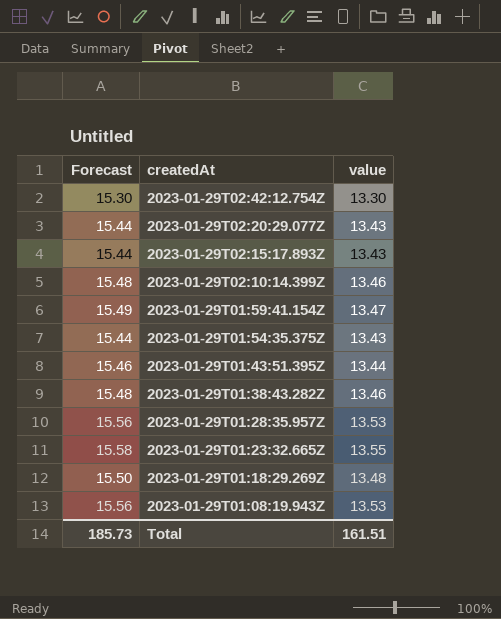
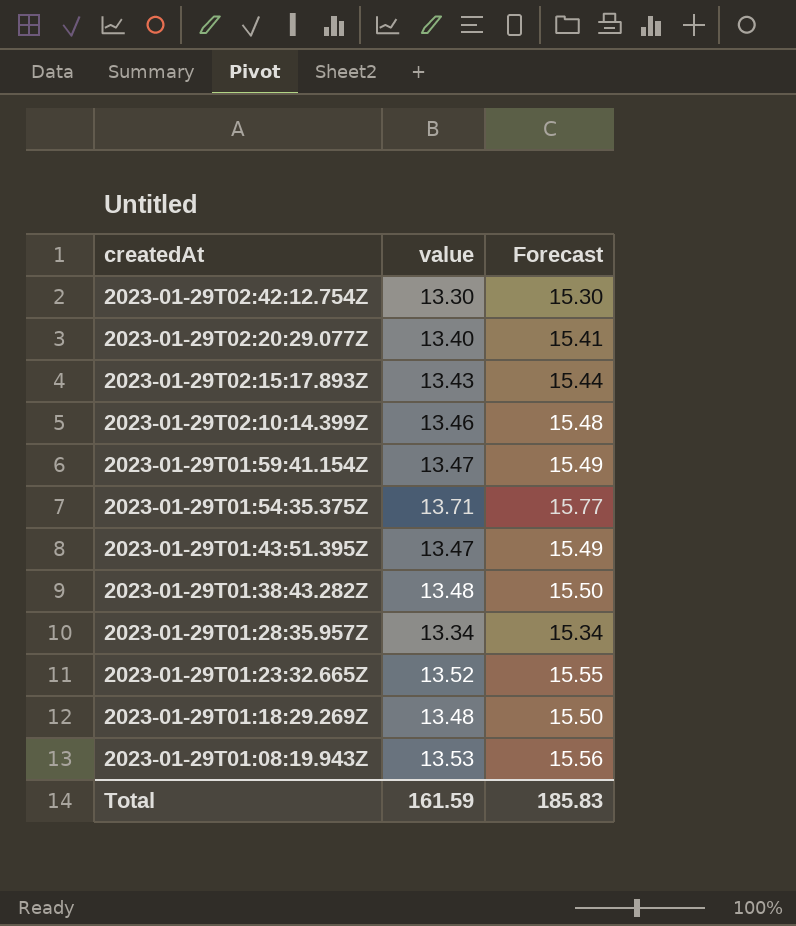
column Forecast | position: 1 -> 3
2023-01-29T02:20:29.077Z | value: 13.43 -> 13.40
2023-01-29T02:20:29.077Z | Forecast: 15.44 -> 15.41
2023-01-29T01:54:35.375Z | value: 13.43 -> 13.71
2023-01-29T01:54:35.375Z | Forecast: 15.44 -> 15.77
2023-01-29T01:43:51.395Z | value: 13.44 -> 13.47
2023-01-29T01:43:51.395Z | Forecast: 15.46 -> 15.49
2023-01-29T01:38:43.282Z | value: 13.46 -> 13.48
2023-01-29T01:38:43.282Z | Forecast: 15.48 -> 15.50
2023-01-29T01:28:35.957Z | value: 13.53 -> 13.34
2023-01-29T01:28:35.957Z | Forecast: 15.56 -> 15.34
2023-01-29T01:23:32.665Z | value: 13.55 -> 13.52
2023-01-29T01:23:32.665Z | Forecast: 15.58 -> 15.55
Total | value: 161.51 -> 161.59
Total | Forecast: 185.73 -> 185.83

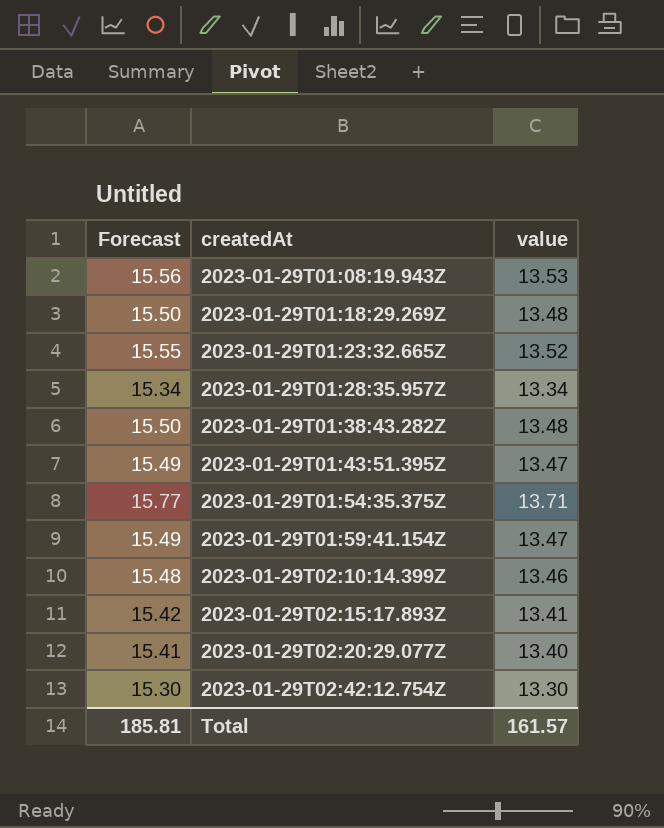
row order: createdAt descending -> createdAt ascending
column Forecast | position: 3 -> 1
2023-01-29T02:15:17.893Z | Forecast: 15.44 -> 15.42
2023-01-29T02:15:17.893Z | value: 13.43 -> 13.41
Total | Forecast: 185.83 -> 185.81
Total | value: 161.59 -> 161.57

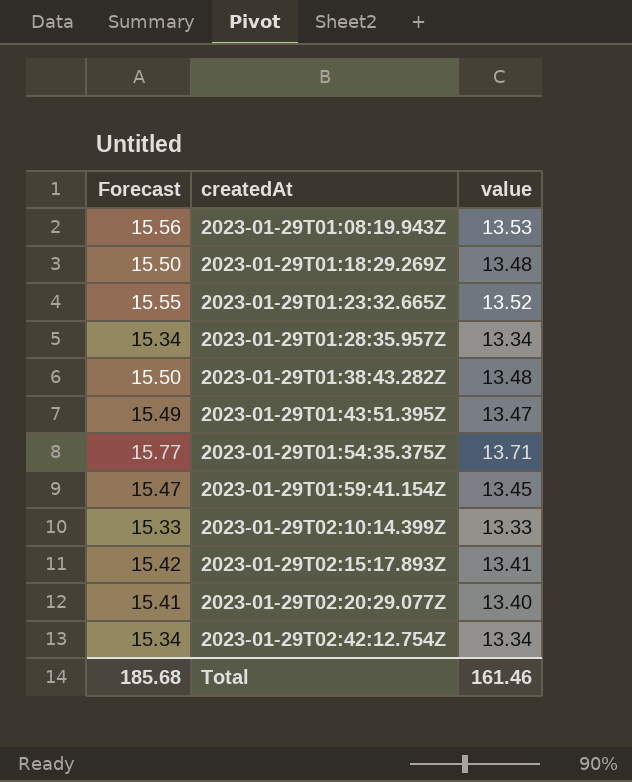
2023-01-29T01:59:41.154Z | Forecast: 15.49 -> 15.47
2023-01-29T01:59:41.154Z | value: 13.47 -> 13.45
2023-01-29T02:10:14.399Z | Forecast: 15.48 -> 15.33
2023-01-29T02:10:14.399Z | value: 13.46 -> 13.33
2023-01-29T02:42:12.754Z | Forecast: 15.30 -> 15.34
2023-01-29T02:42:12.754Z | value: 13.30 -> 13.34
Total | Forecast: 185.81 -> 185.68
Total | value: 161.57 -> 161.46

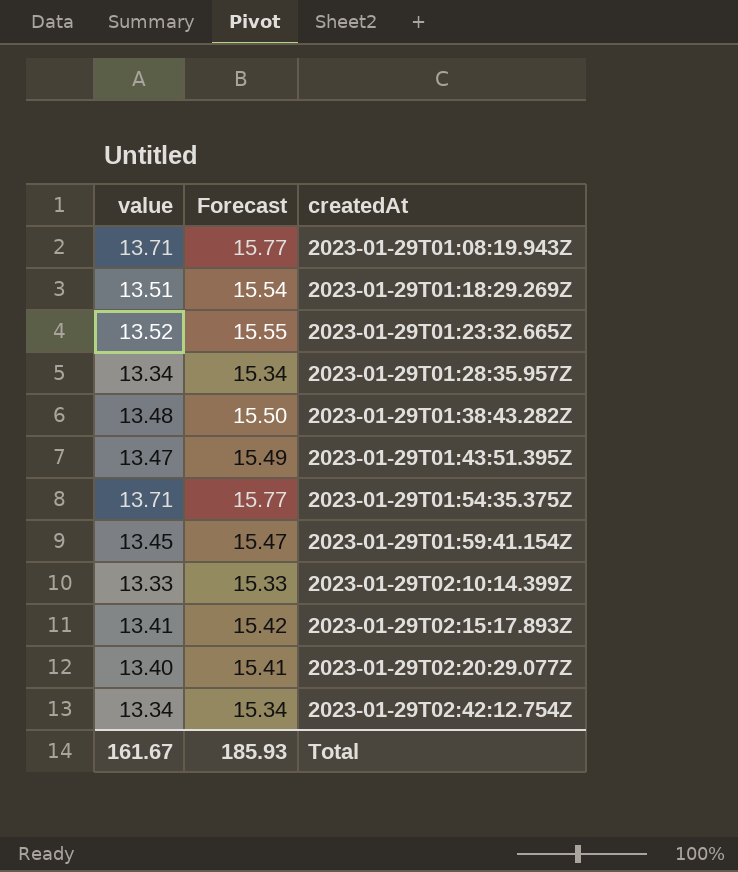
column value | position: 3 -> 1
2023-01-29T01:08:19.943Z | value: 13.53 -> 13.71
2023-01-29T01:08:19.943Z | Forecast: 15.56 -> 15.77
2023-01-29T01:18:29.269Z | value: 13.48 -> 13.51
2023-01-29T01:18:29.269Z | Forecast: 15.50 -> 15.54
Total | value: 161.46 -> 161.67
Total | Forecast: 185.68 -> 185.93

